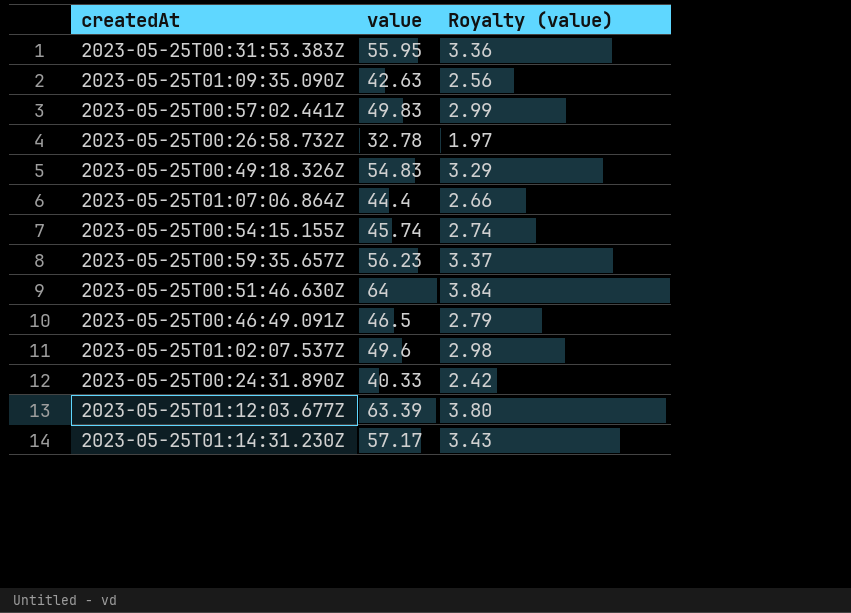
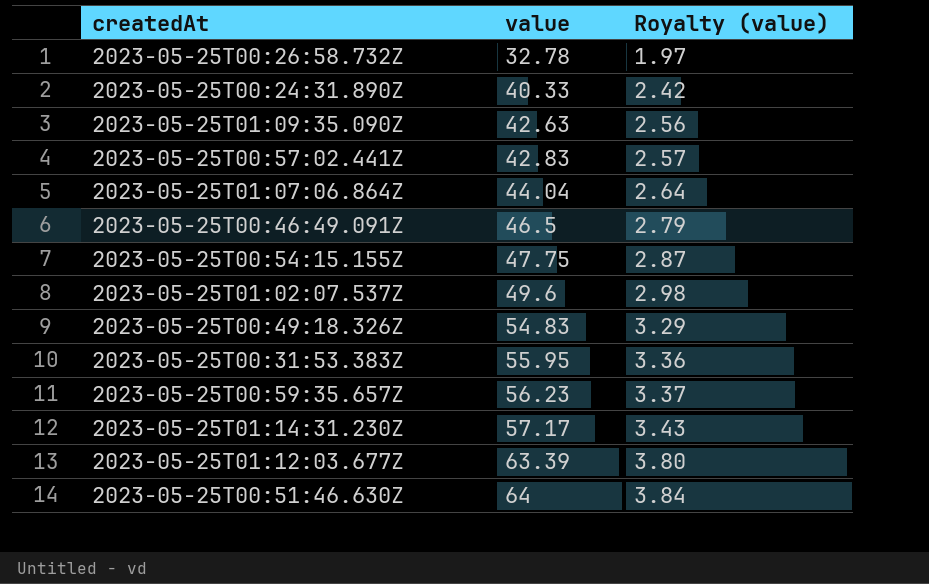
row order: none -> value ascending
2023-05-25T00:57:02.441Z | value: 49.83 -> 42.83
2023-05-25T00:57:02.441Z | Royalty (value): 2.99 -> 2.57
2023-05-25T01:07:06.864Z | value: 44.4 -> 44.04
2023-05-25T01:07:06.864Z | Royalty (value): 2.66 -> 2.64
2023-05-25T00:54:15.155Z | value: 45.74 -> 47.75
2023-05-25T00:54:15.155Z | Royalty (value): 2.74 -> 2.87

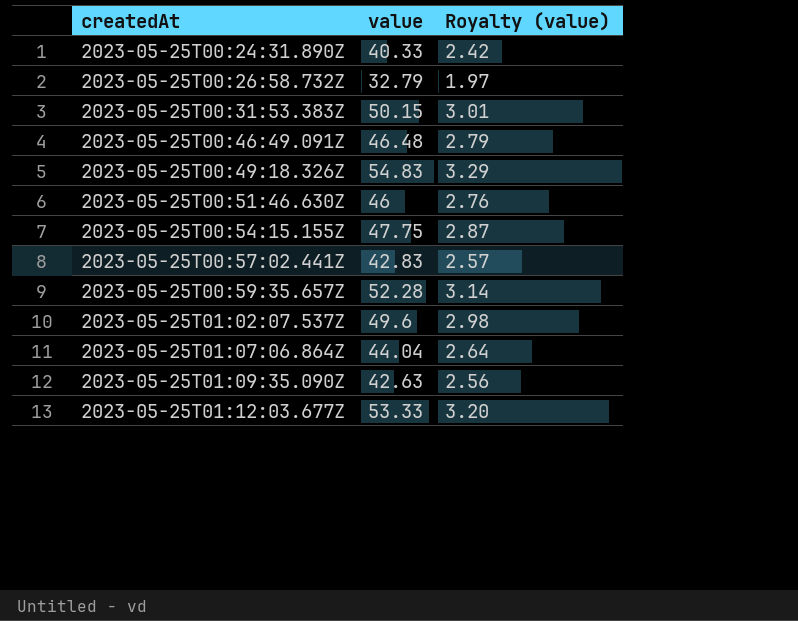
row order: value ascending -> createdAt ascending
row 2023-05-25T01:14:31.230Z: 57.17 | 3.43 -> none
2023-05-25T00:26:58.732Z | value: 32.78 -> 32.79
2023-05-25T00:31:53.383Z | value: 55.95 -> 50.15
2023-05-25T00:31:53.383Z | Royalty (value): 3.36 -> 3.01
2023-05-25T00:46:49.091Z | value: 46.5 -> 46.48
2023-05-25T00:51:46.630Z | value: 64 -> 46
2023-05-25T00:51:46.630Z | Royalty (value): 3.84 -> 2.76
2023-05-25T00:59:35.657Z | value: 56.23 -> 52.28
2023-05-25T00:59:35.657Z | Royalty (value): 3.37 -> 3.14
2023-05-25T01:12:03.677Z | value: 63.39 -> 53.33
2023-05-25T01:12:03.677Z | Royalty (value): 3.80 -> 3.20

